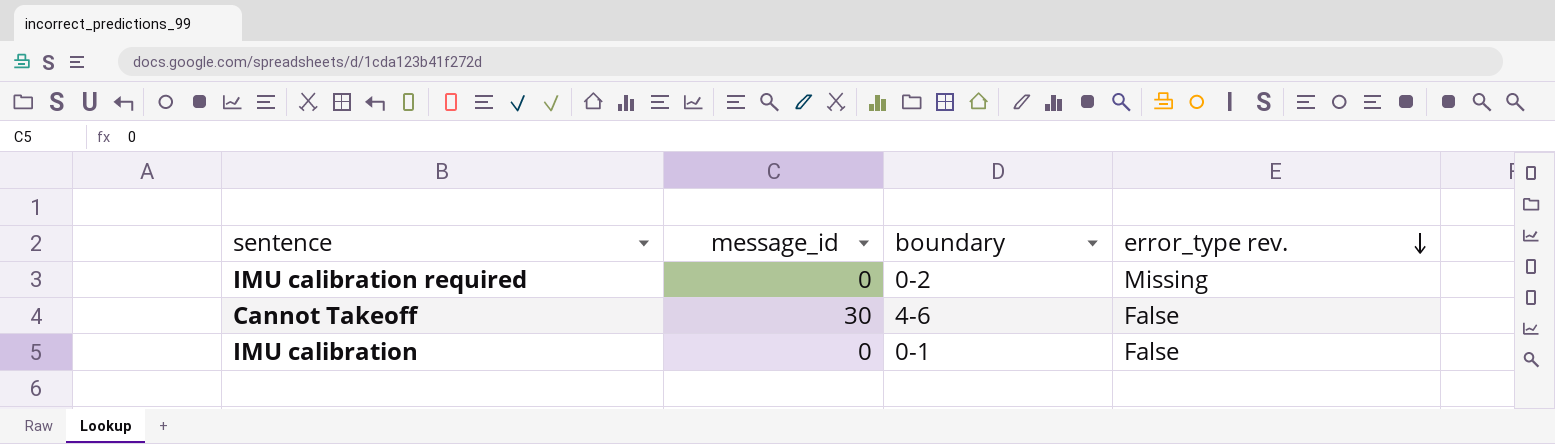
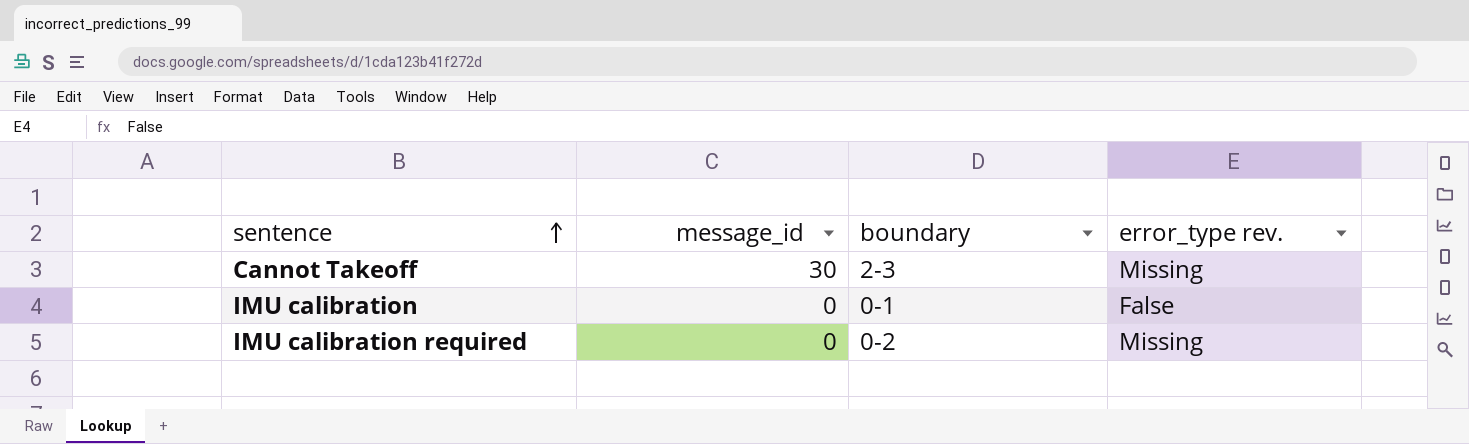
row order: error_type rev. descending -> sentence ascending
Cannot Takeoff | boundary: 4-6 -> 2-3
Cannot Takeoff | error_type rev.: False -> Missing

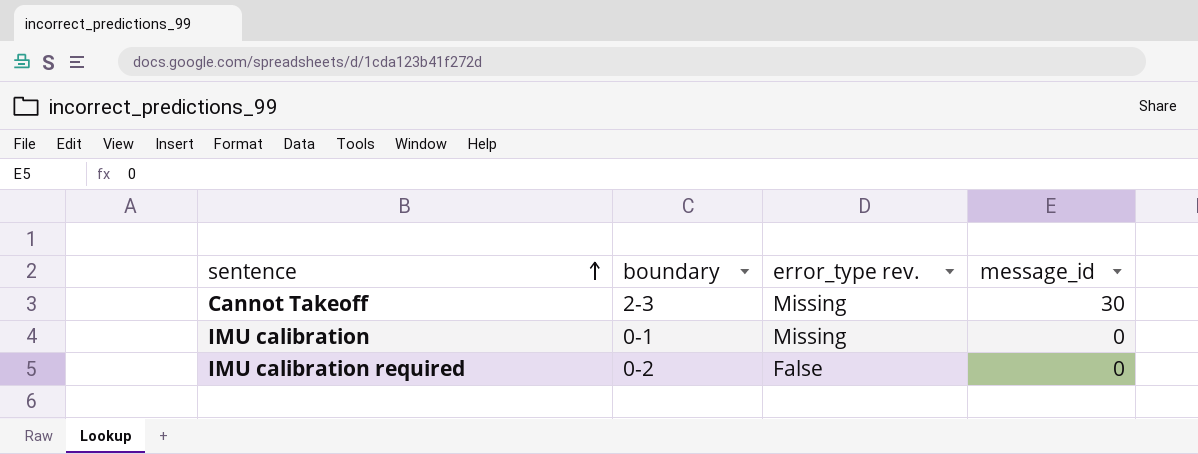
column message_id | position: 2 -> 4
IMU calibration | error_type rev.: False -> Missing
IMU calibration required | error_type rev.: Missing -> False

